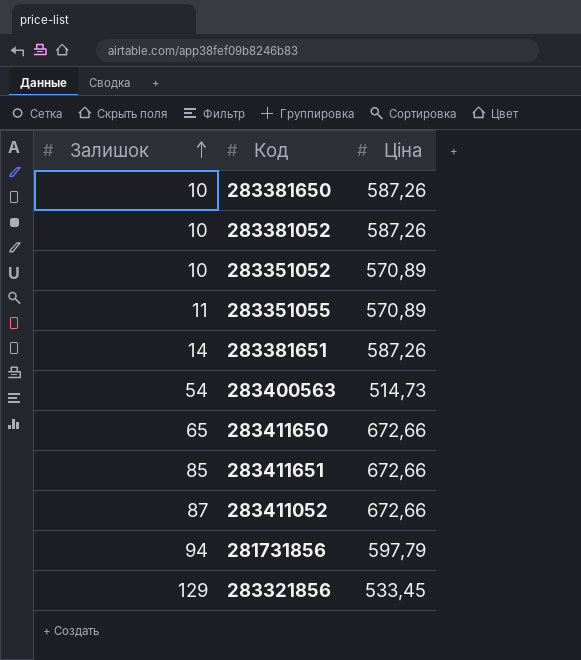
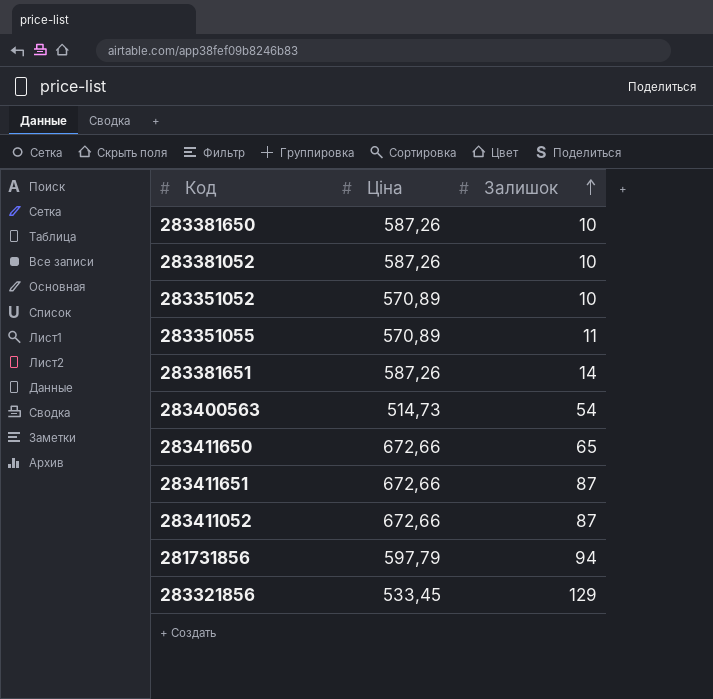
column Залишок | position: 1 -> 3
283411651 | Залишок: 85 -> 87

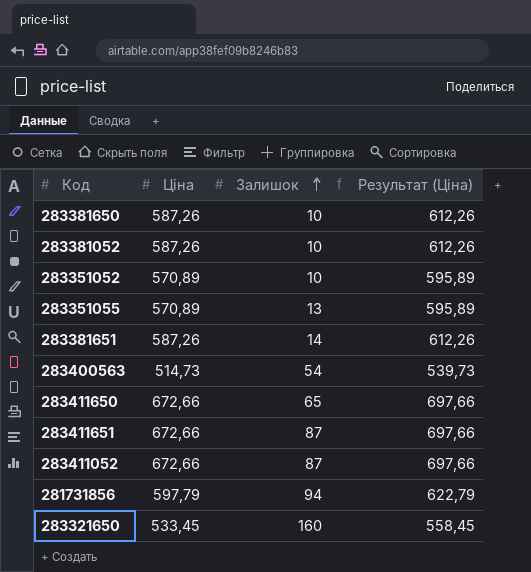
column Результат (Ціна) | formula: none -> [Ціна] + 25
row 283321856: 533,45 | 129 -> none
283351055 | Залишок: 11 -> 13
row 283321650: none -> 533,45 | 160 | 558,45

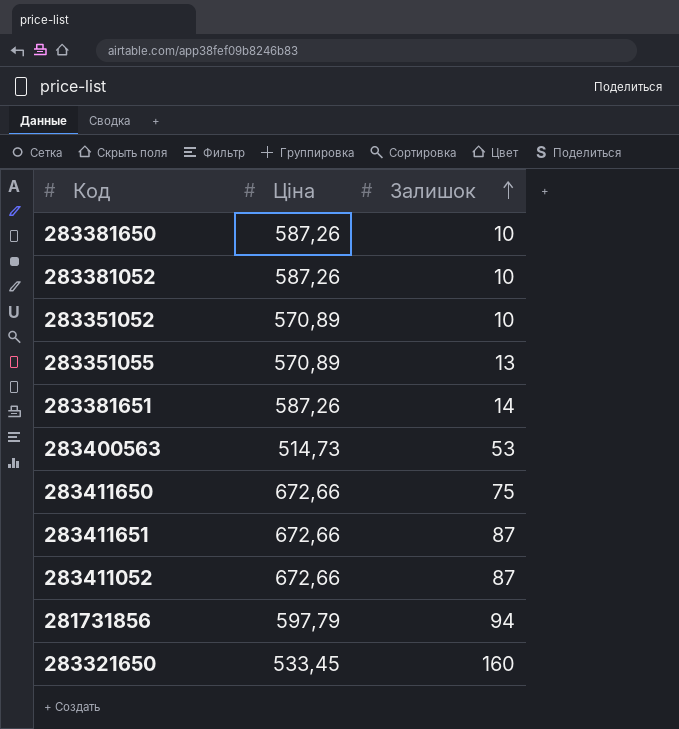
column Результат (Ціна) | formula: [Ціна] + 25 -> none
283400563 | Залишок: 54 -> 53
283411650 | Залишок: 65 -> 75

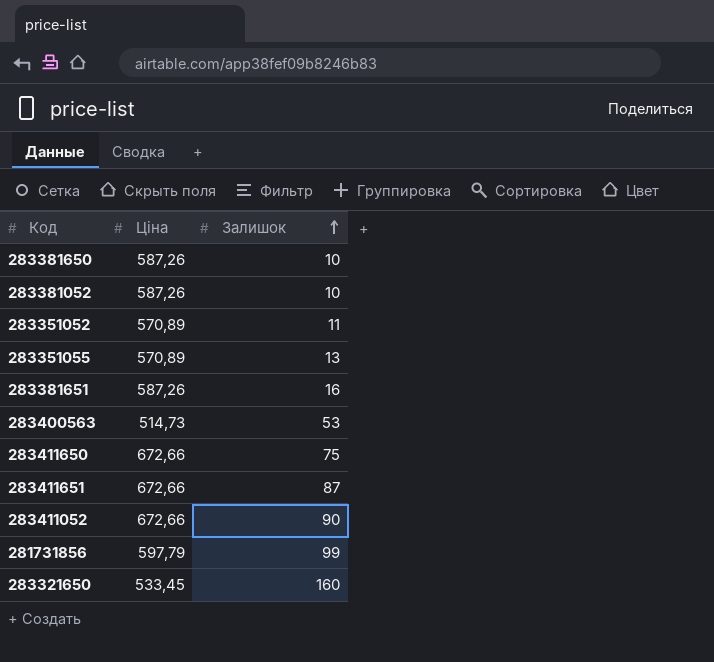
283351052 | Залишок: 10 -> 11
283381651 | Залишок: 14 -> 16
283411052 | Залишок: 87 -> 90
281731856 | Залишок: 94 -> 99

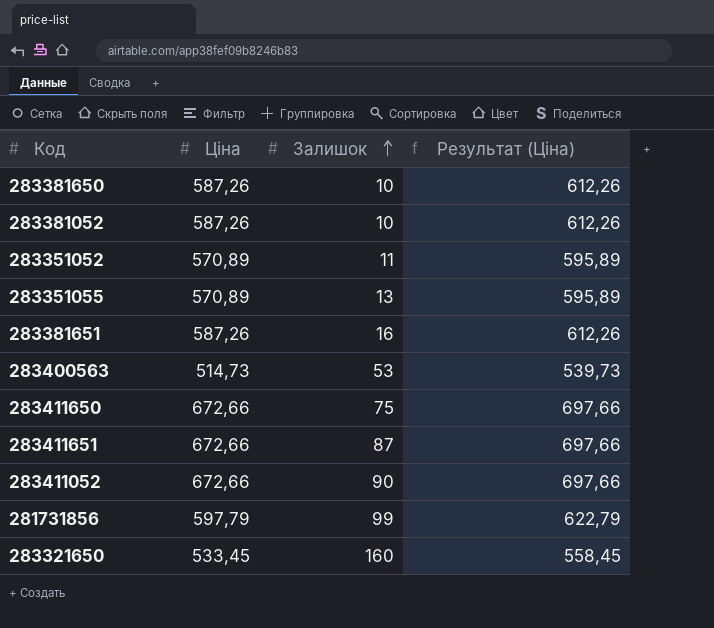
column Результат (Ціна) | formula: none -> [Ціна] + 25

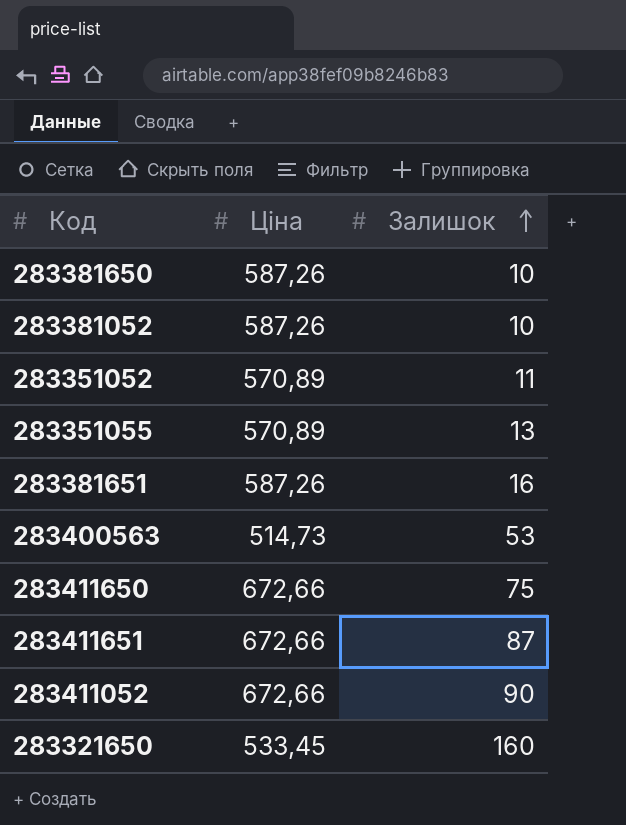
column Результат (Ціна) | formula: [Ціна] + 25 -> none
row 281731856: 597,79 | 99 | 622,79 -> none

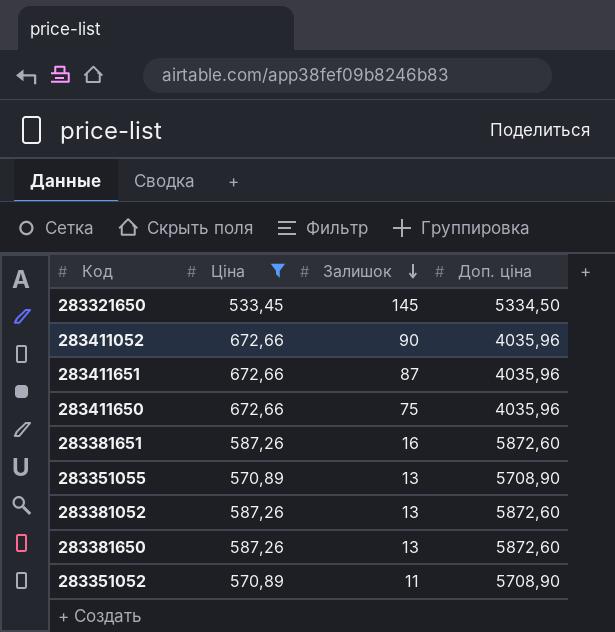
filter: none -> Ціна != 514,73
row order: Залишок ascending -> Залишок descending
column Доп. ціна | position: none -> 4
283321650 | Залишок: 160 -> 145
283381052 | Залишок: 10 -> 13
283381650 | Залишок: 10 -> 13

